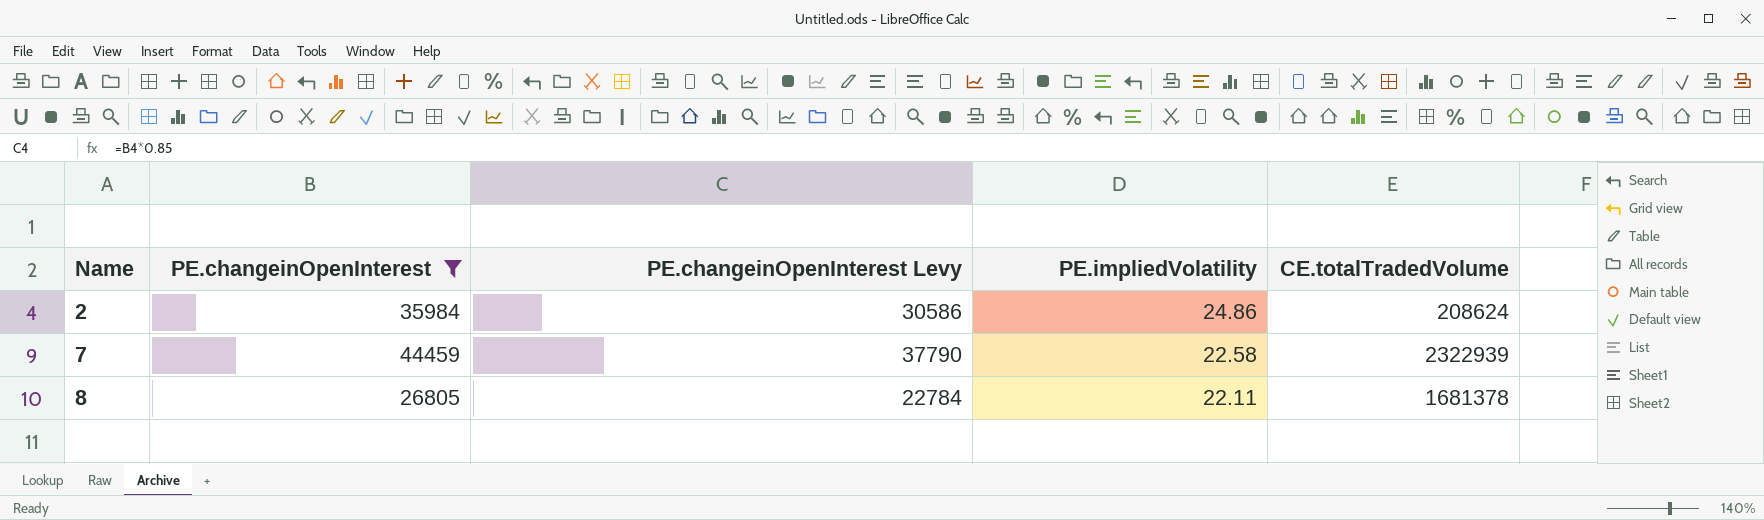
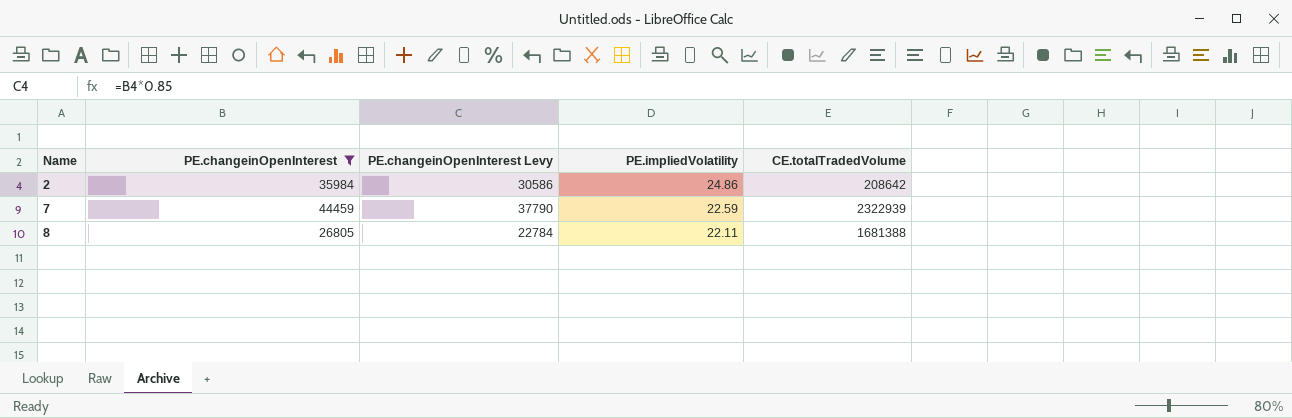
2 | CE.totalTradedVolume: 208624 -> 208642
7 | PE.impliedVolatility: 22.58 -> 22.59
8 | CE.totalTradedVolume: 1681378 -> 1681388

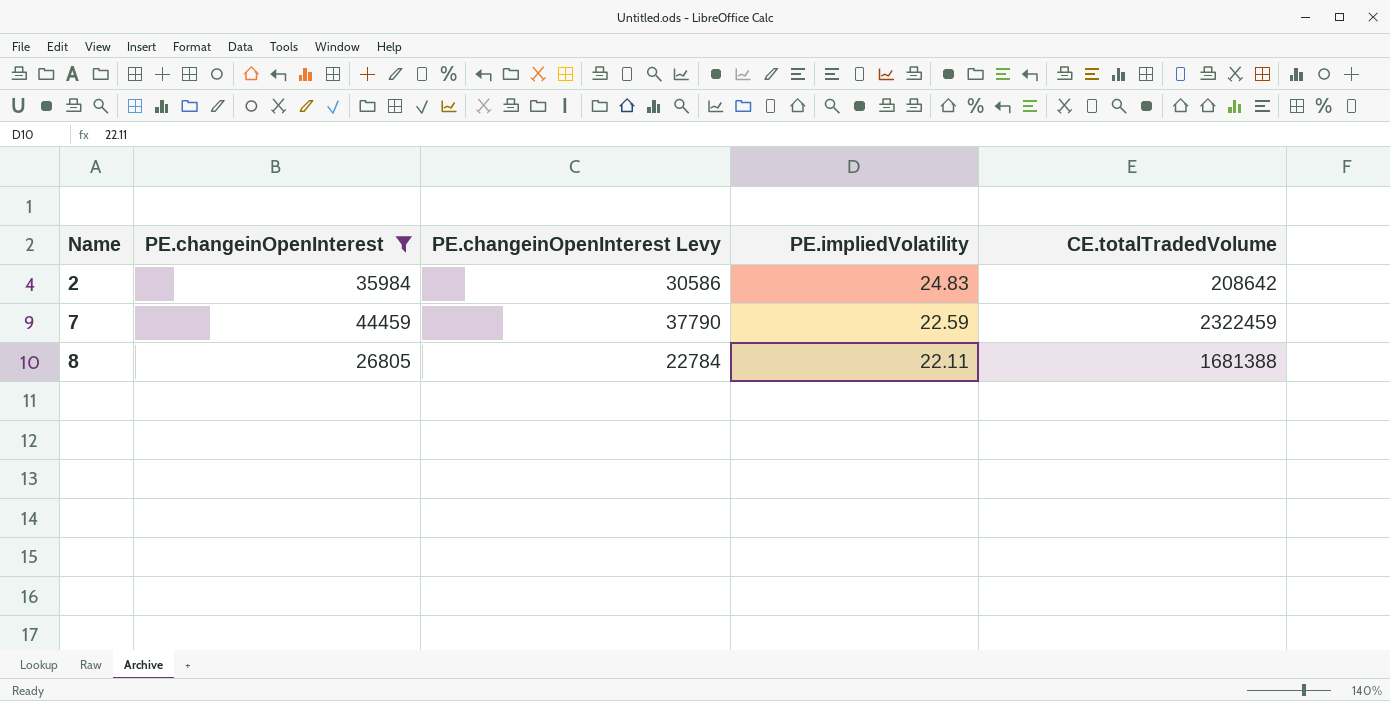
2 | PE.impliedVolatility: 24.86 -> 24.83
7 | CE.totalTradedVolume: 2322939 -> 2322459

